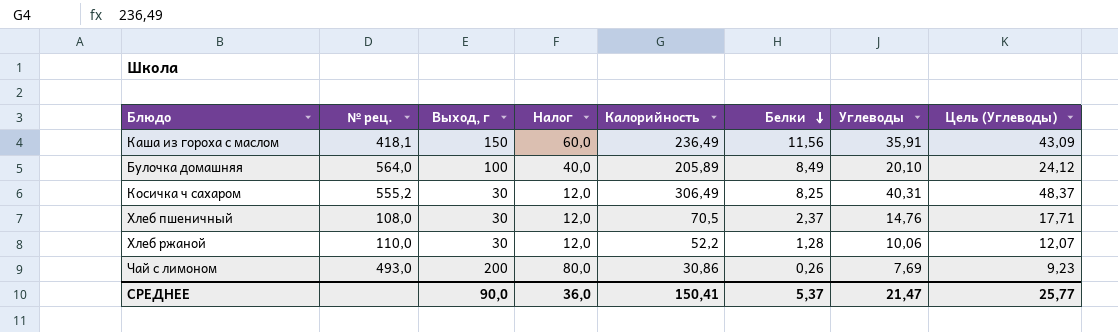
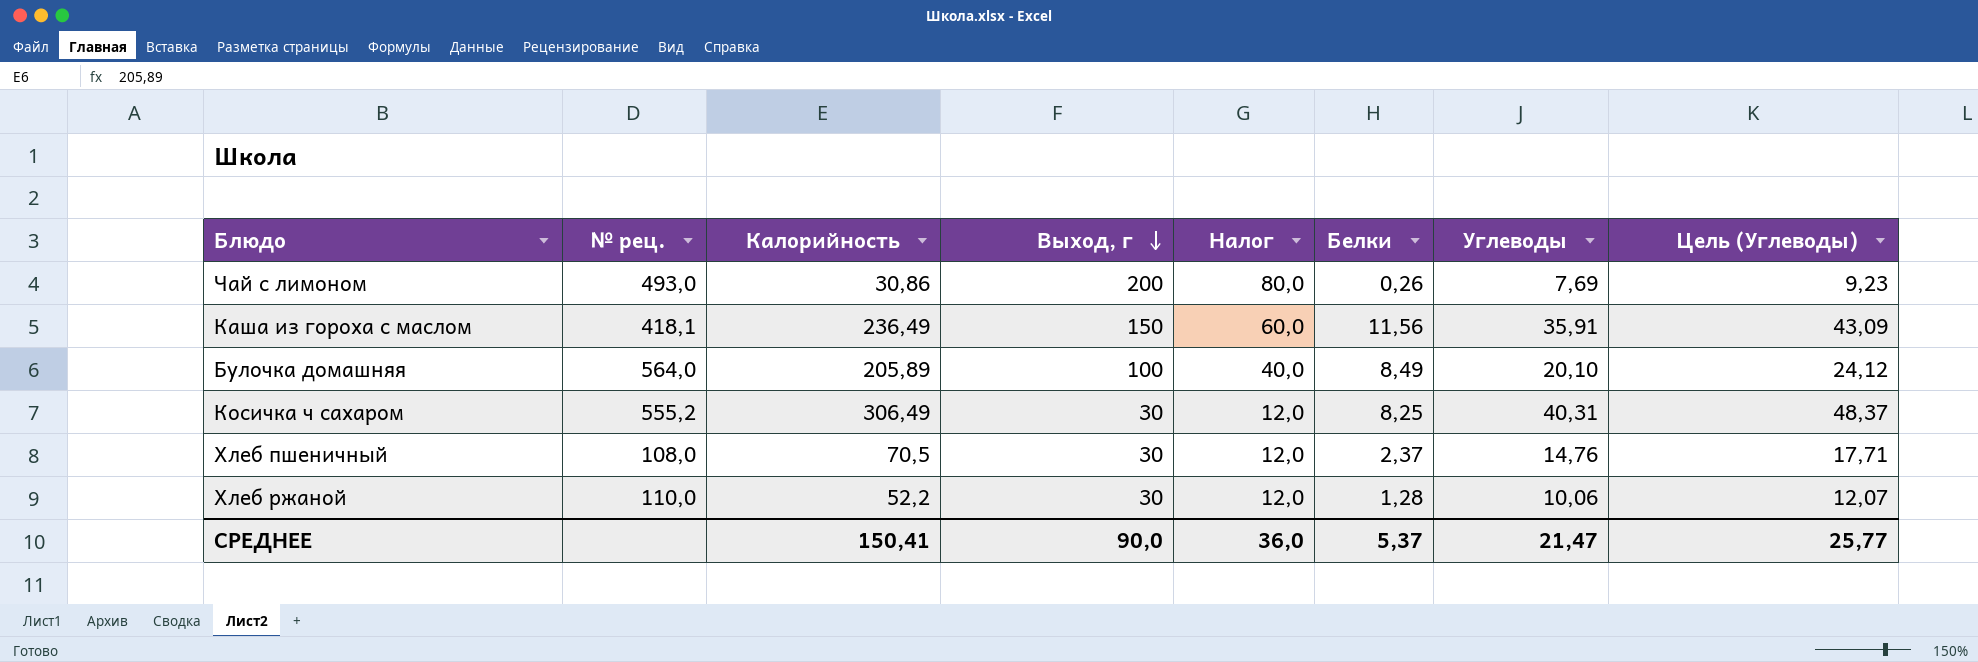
row order: Белки descending -> Выход, г descending
column Калорийность | position: 5 -> 3

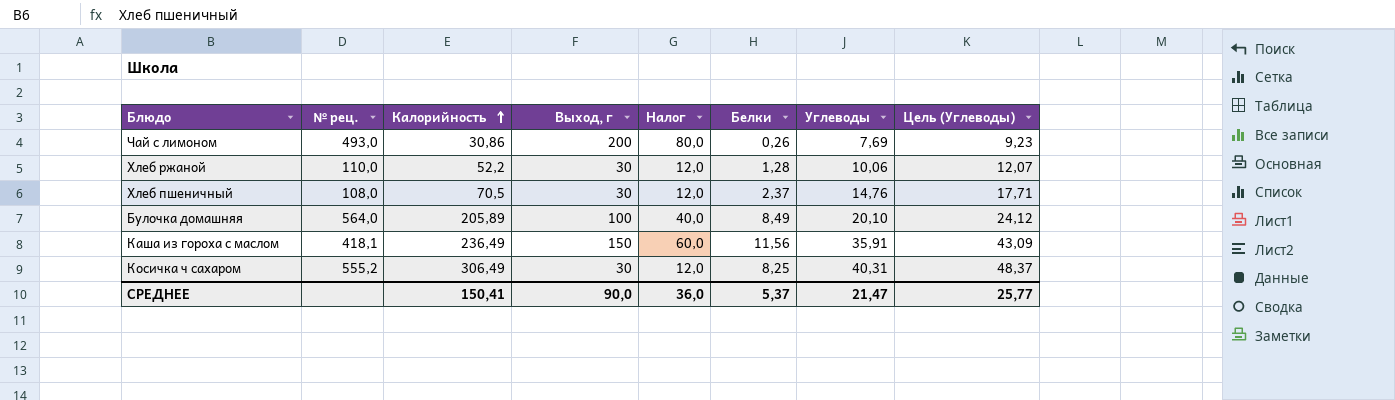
row order: Выход, г descending -> Калорийность ascending

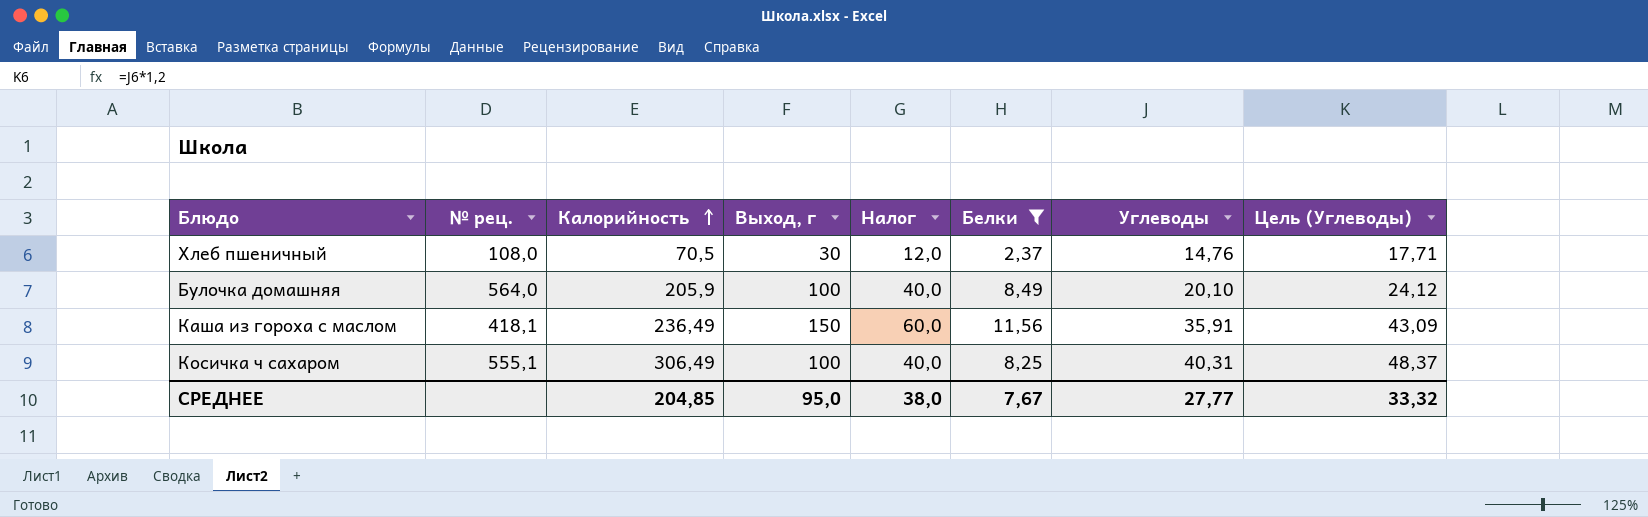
filter: none -> Белки >= 2,37
Булочка домашняя | Калорийность: 205,89 -> 205,9
Косичка ч сахаром | № рец.: 555,2 -> 555,1
Косичка ч сахаром | Выход, г: 30 -> 100
Косичка ч сахаром | Налог: 12,0 -> 40,0
СРЕДНЕЕ | Калорийность: 150,41 -> 204,85
СРЕДНЕЕ | Выход, г: 90,0 -> 95,0
СРЕДНЕЕ | Налог: 36,0 -> 38,0
СРЕДНЕЕ | Белки: 5,37 -> 7,67
СРЕДНЕЕ | Углеводы: 21,47 -> 27,77
СРЕДНЕЕ | Цель (Углеводы): 25,77 -> 33,32

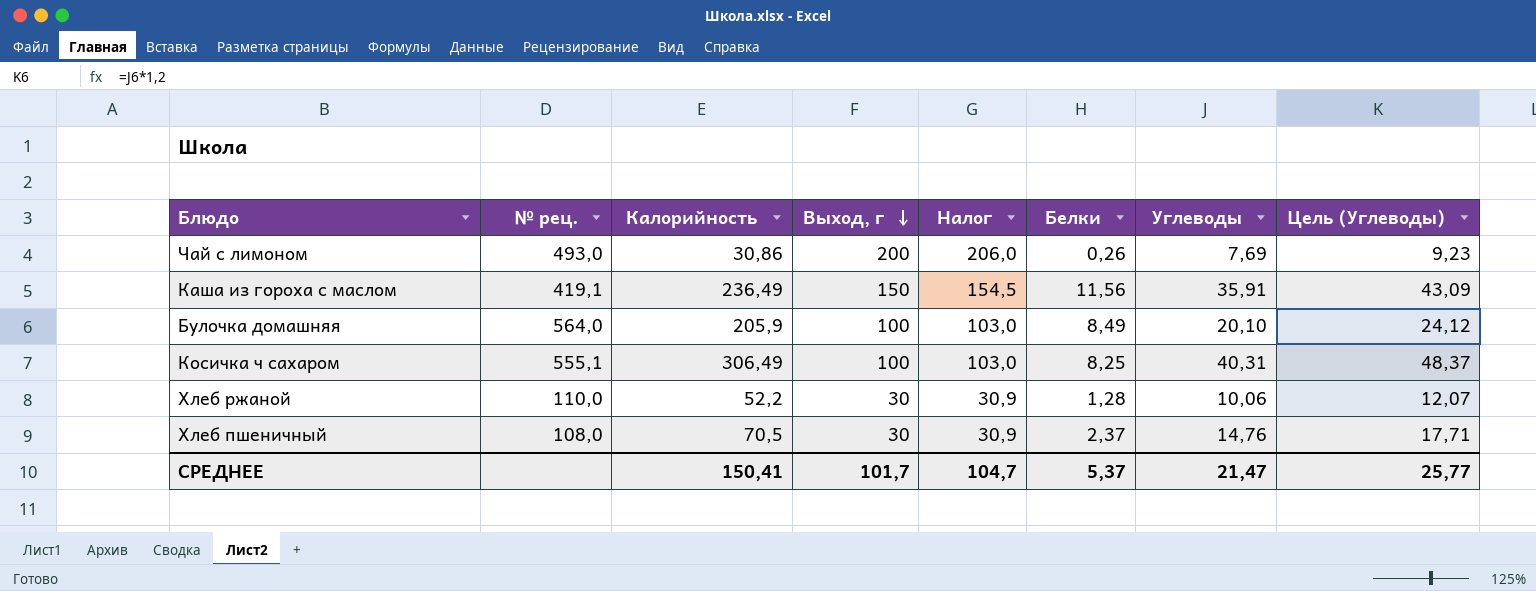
filter: Белки >= 2,37 -> none
row order: Калорийность ascending -> Выход, г descending
column Налог | formula: [Выход, г] * 0,4 -> [Выход, г] * 1,03
Каша из гороха с маслом | № рец.: 418,1 -> 419,1
СРЕДНЕЕ | Калорийность: 204,85 -> 150,41
СРЕДНЕЕ | Выход, г: 95,0 -> 101,7
СРЕДНЕЕ | Налог: 38,0 -> 104,7
СРЕДНЕЕ | Белки: 7,67 -> 5,37
СРЕДНЕЕ | Углеводы: 27,77 -> 21,47
СРЕДНЕЕ | Цель (Углеводы): 33,32 -> 25,77

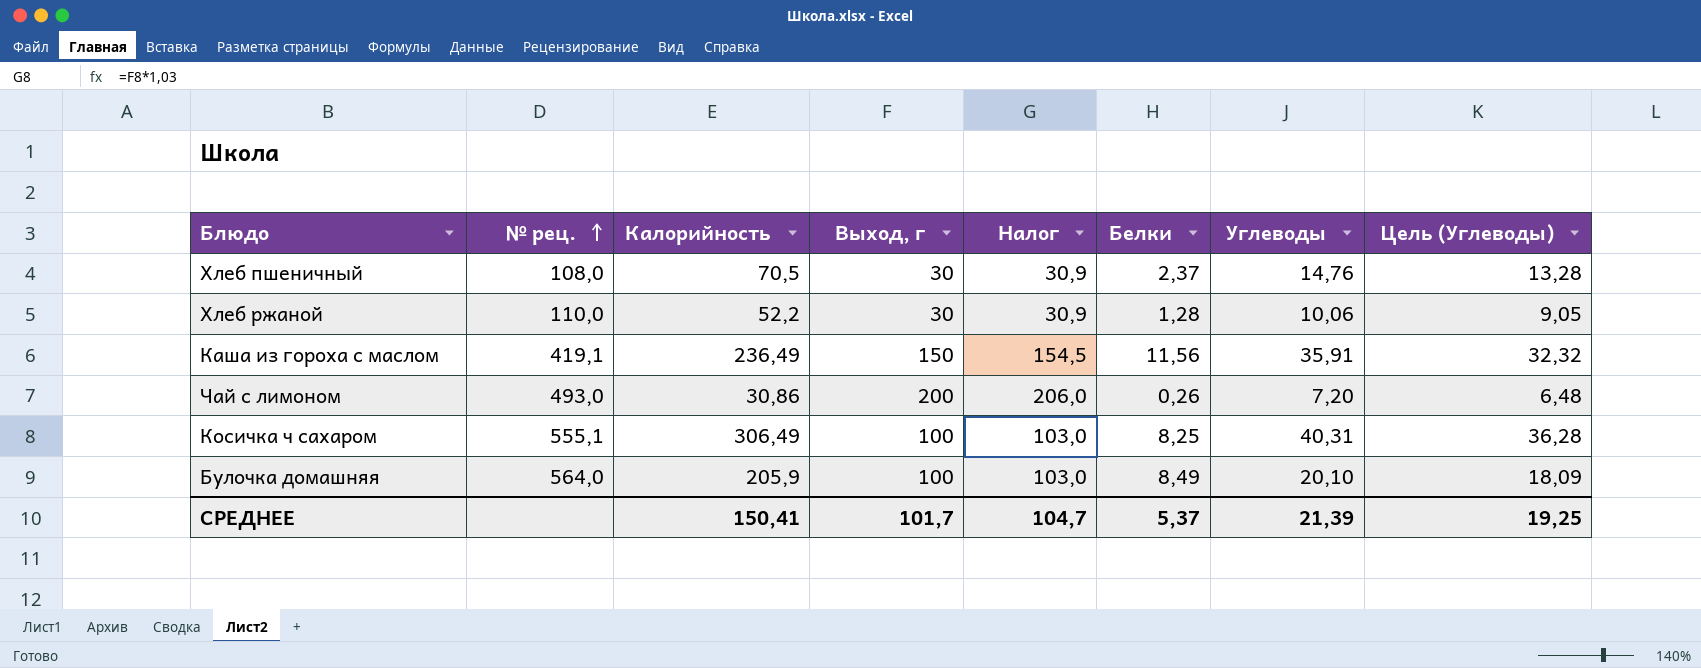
row order: Выход, г descending -> № рец. ascending
column Цель (Углеводы) | formula: [Углеводы] * 1,2 -> [Углеводы] * 0,9
Чай с лимоном | Углеводы: 7,69 -> 7,20
СРЕДНЕЕ | Углеводы: 21,47 -> 21,39
СРЕДНЕЕ | Цель (Углеводы): 25,77 -> 19,25

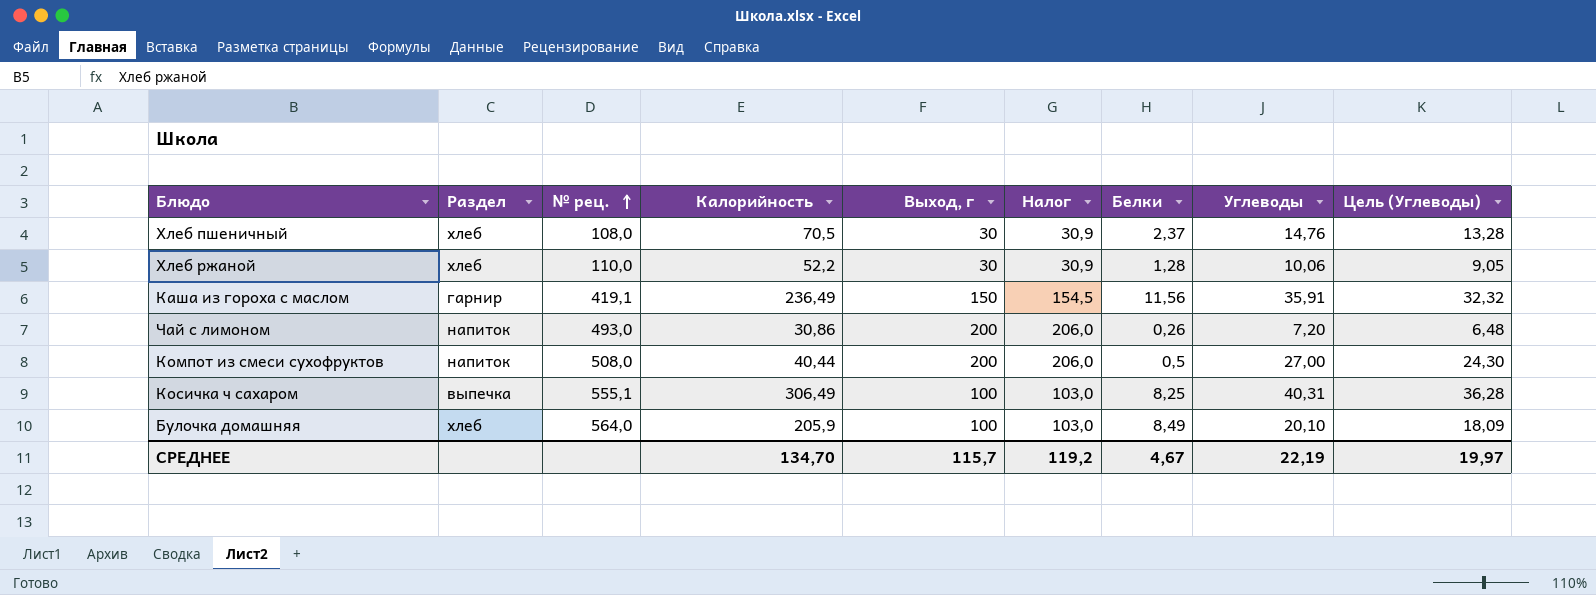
column Раздел | position: none -> 2
row Компот из смеси сухофруктов: none -> напиток | 508,0 | 40,44 | 200 | 206,0 | 0,5 | 27,00 | 24,30
СРЕДНЕЕ | Калорийность: 150,41 -> 134,70
СРЕДНЕЕ | Выход, г: 101,7 -> 115,7
СРЕДНЕЕ | Налог: 104,7 -> 119,2
СРЕДНЕЕ | Белки: 5,37 -> 4,67
СРЕДНЕЕ | Углеводы: 21,39 -> 22,19
СРЕДНЕЕ | Цель (Углеводы): 19,25 -> 19,97

